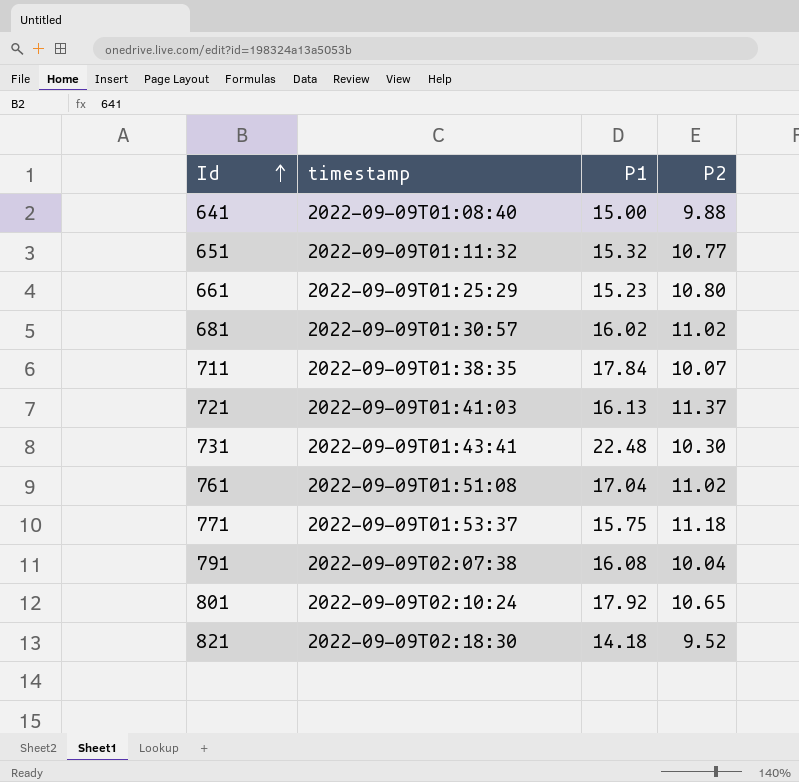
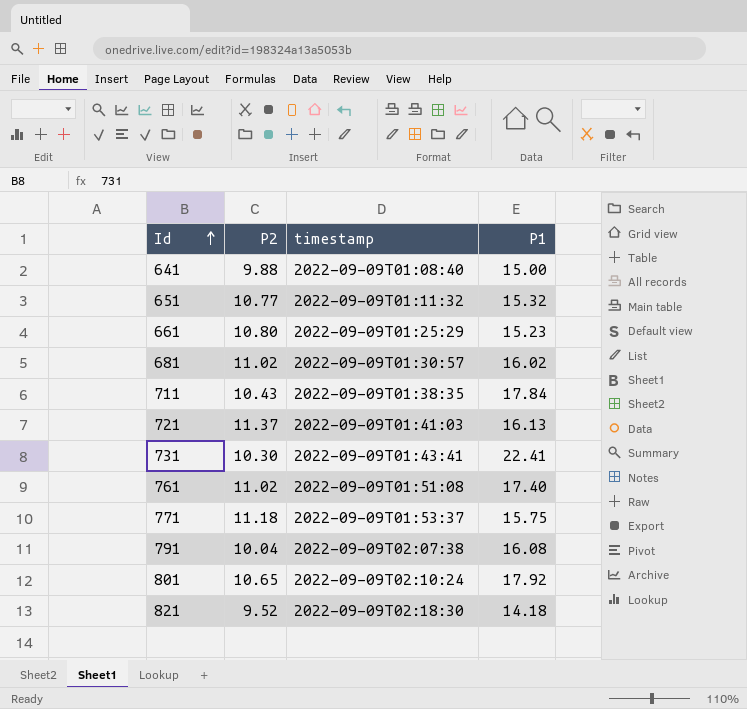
column P2 | position: 4 -> 2
711 | P2: 10.07 -> 10.43
731 | P1: 22.48 -> 22.41
761 | P1: 17.04 -> 17.40

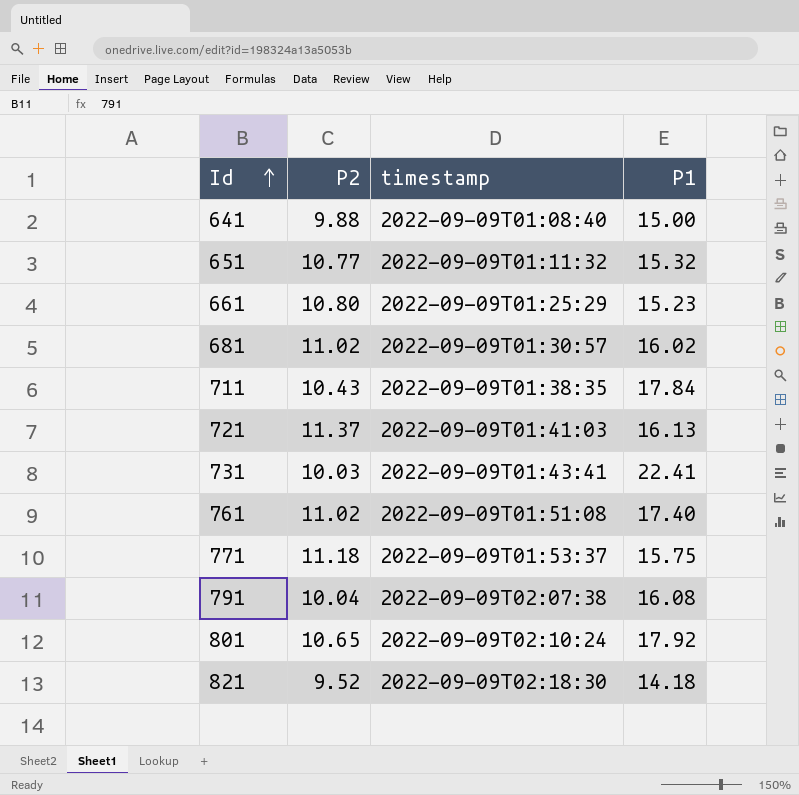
731 | P2: 10.30 -> 10.03

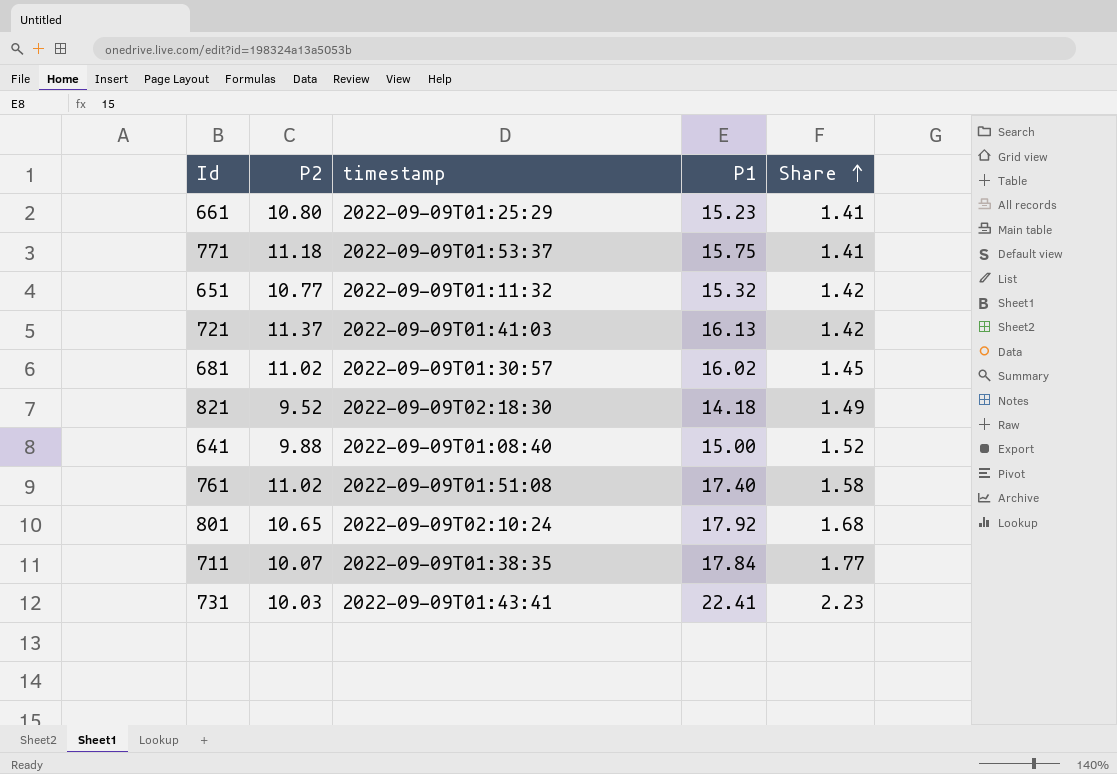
row order: Id ascending -> Share ascending
column Share | formula: none -> [P1] / [P2]
row 791: 10.04 | 2022-09-09T02:07:38 | 16.08 -> none
711 | P2: 10.43 -> 10.07

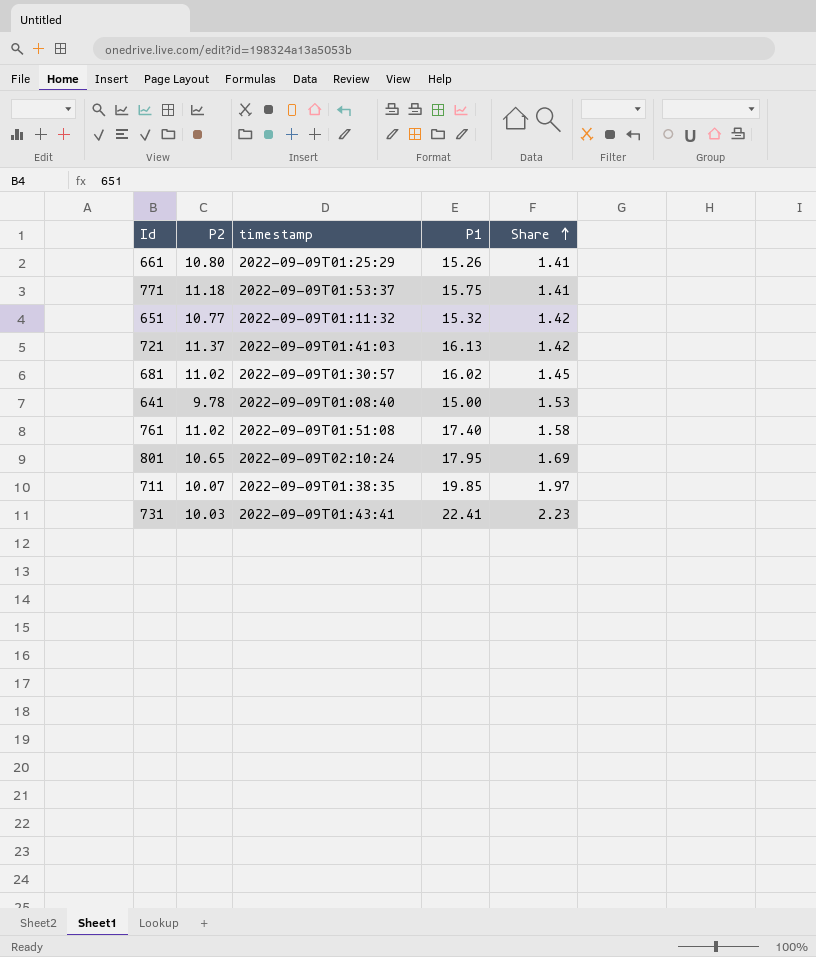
row 821: 9.52 | 2022-09-09T02:18:30 | 14.18 | 1.49 -> none
661 | P1: 15.23 -> 15.26
641 | P2: 9.88 -> 9.78
641 | Share: 1.52 -> 1.53
801 | P1: 17.92 -> 17.95
801 | Share: 1.68 -> 1.69
711 | P1: 17.84 -> 19.85
711 | Share: 1.77 -> 1.97

